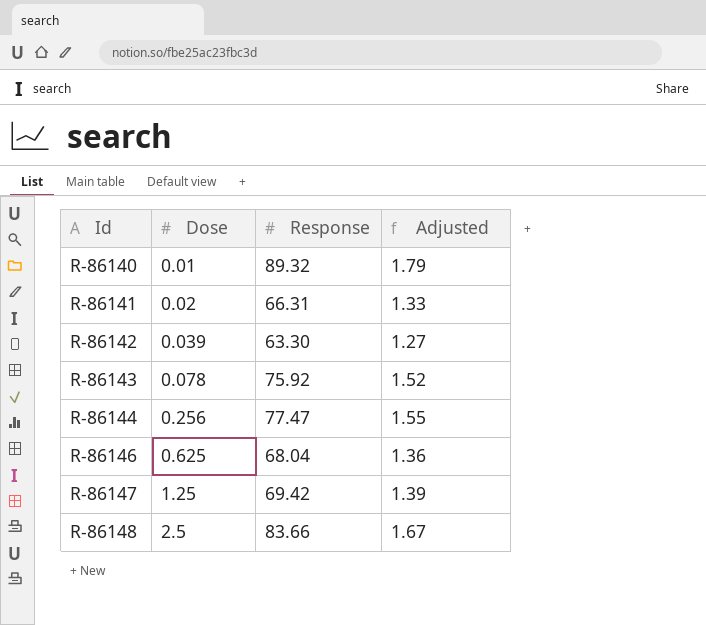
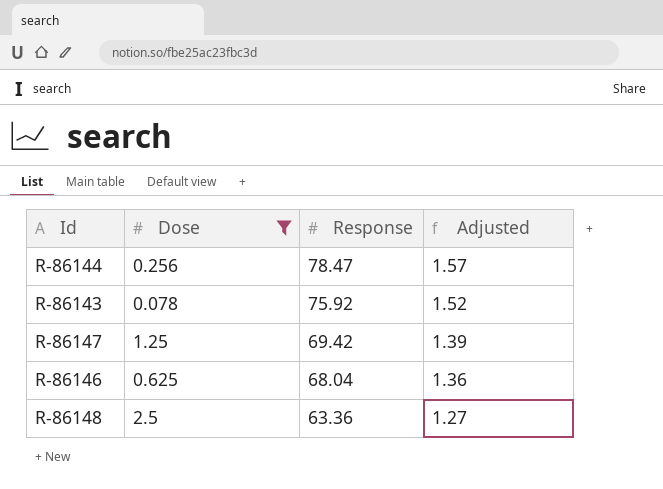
filter: none -> Dose >= 0.078
row order: Id ascending -> Response descending
R-86144 | Response: 77.47 -> 78.47
R-86144 | Adjusted: 1.55 -> 1.57
R-86148 | Response: 83.66 -> 63.36
R-86148 | Adjusted: 1.67 -> 1.27

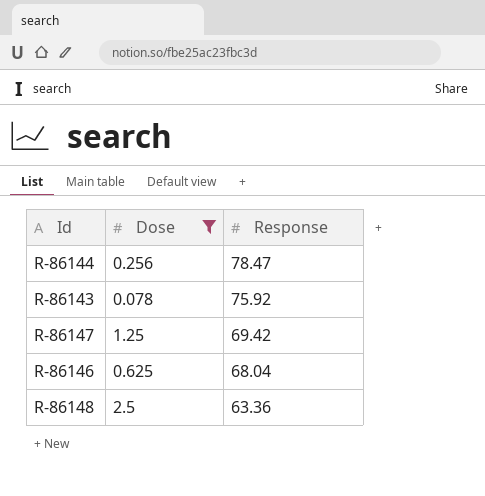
column Adjusted | formula: [Response] * 0.02 -> none

